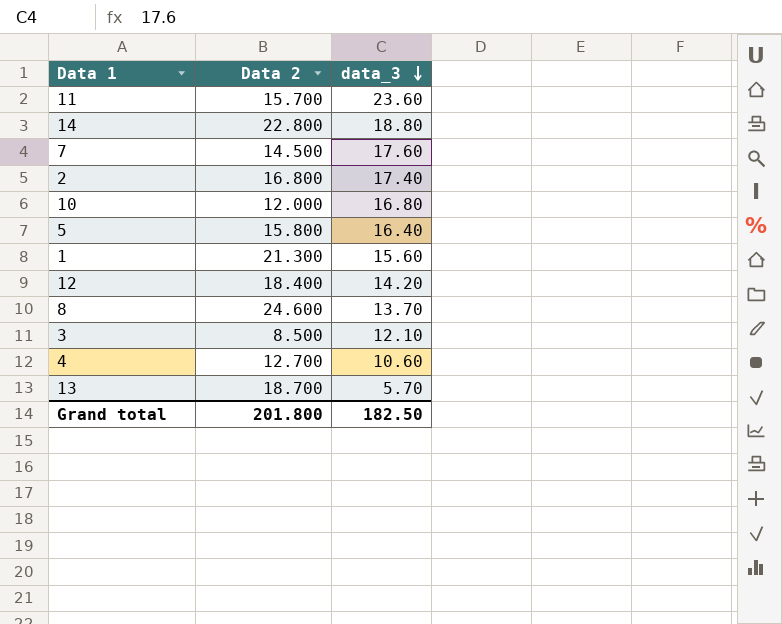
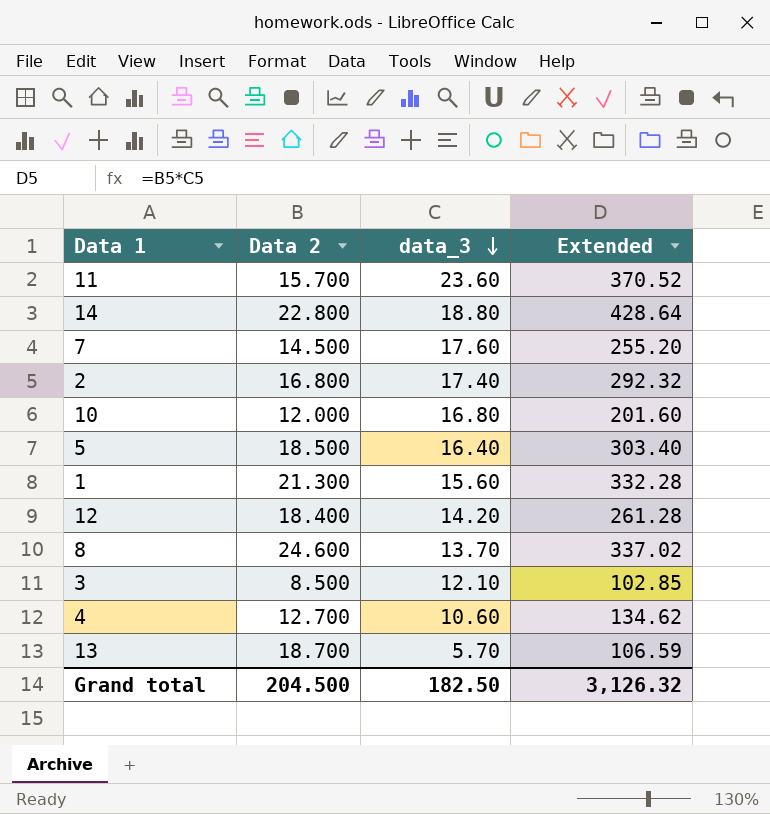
column Extended | formula: none -> [Data 2] * [data_3]
5 | Data 2: 15.800 -> 18.500
Grand total | Data 2: 201.800 -> 204.500

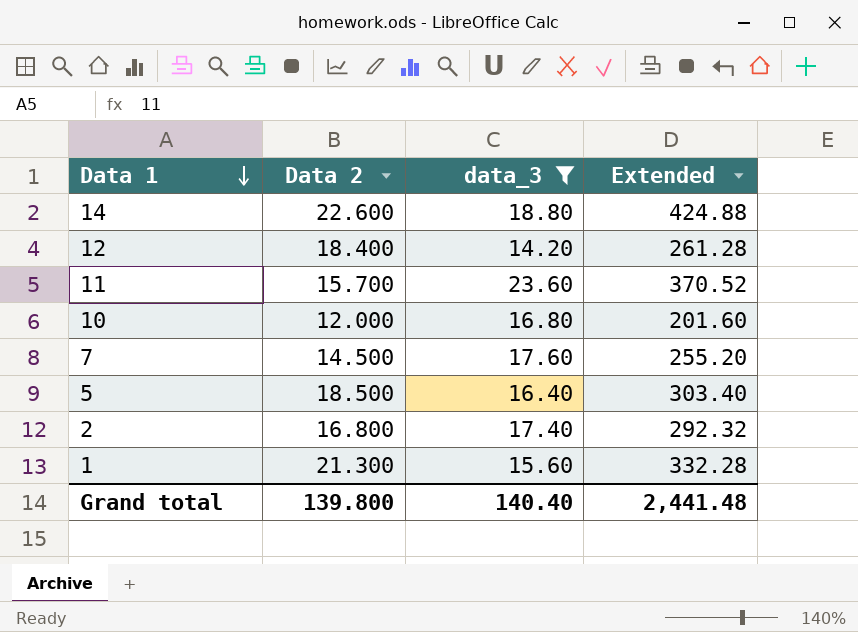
filter: none -> data_3 >= 14.20
row order: data_3 descending -> Data 1 descending
14 | Data 2: 22.800 -> 22.600
14 | Extended: 428.64 -> 424.88
Grand total | Data 2: 204.500 -> 139.800
Grand total | data_3: 182.50 -> 140.40
Grand total | Extended: 3,126.32 -> 2,441.48

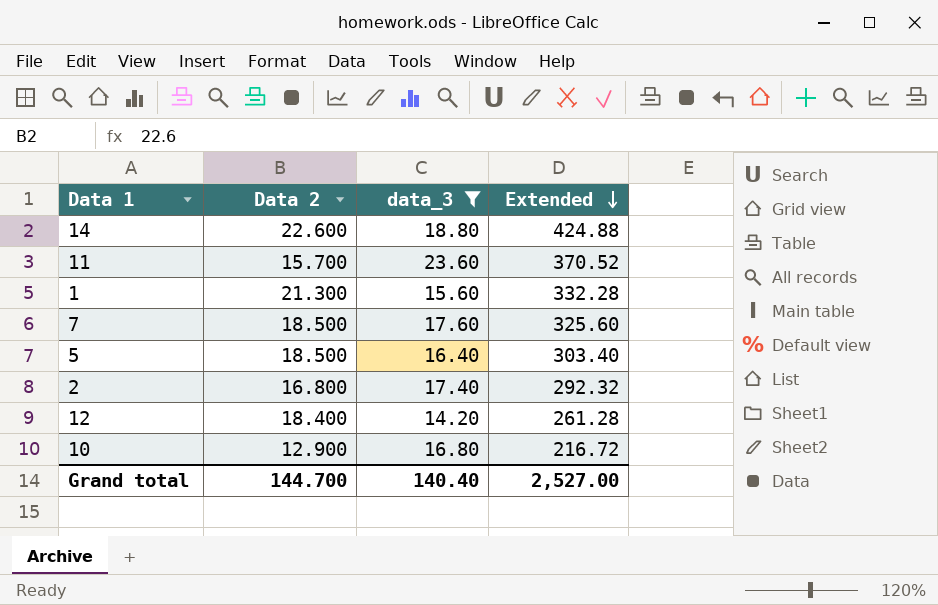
row order: Data 1 descending -> Extended descending
7 | Data 2: 14.500 -> 18.500
7 | Extended: 255.20 -> 325.60
10 | Data 2: 12.000 -> 12.900
10 | Extended: 201.60 -> 216.72
Grand total | Data 2: 139.800 -> 144.700
Grand total | Extended: 2,441.48 -> 2,527.00

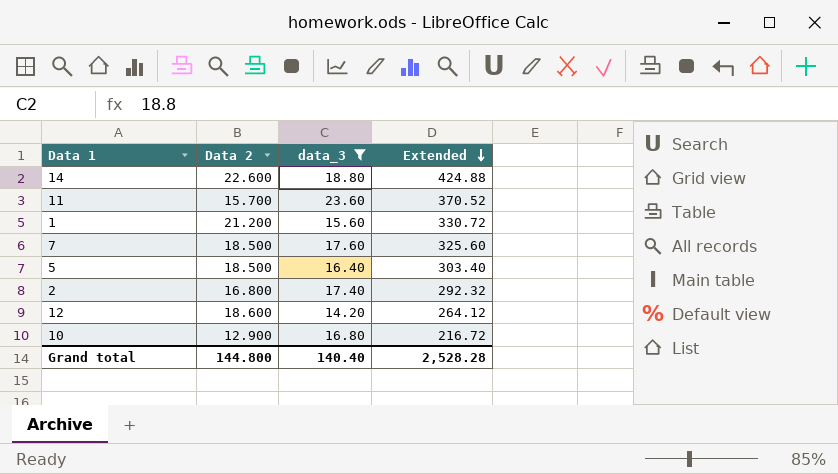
1 | Data 2: 21.300 -> 21.200
1 | Extended: 332.28 -> 330.72
12 | Data 2: 18.400 -> 18.600
12 | Extended: 261.28 -> 264.12
Grand total | Data 2: 144.700 -> 144.800
Grand total | Extended: 2,527.00 -> 2,528.28

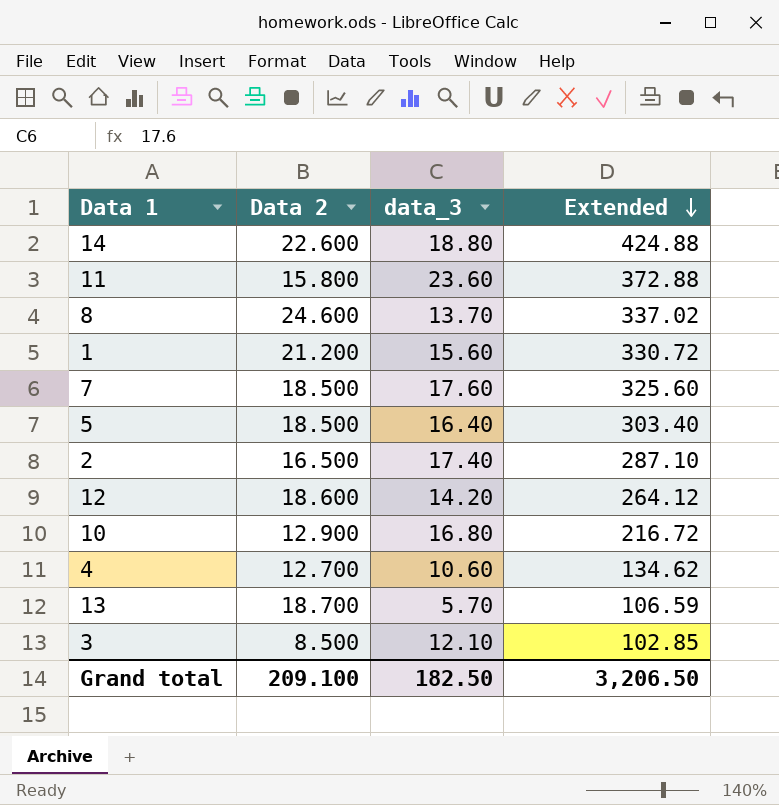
filter: data_3 >= 14.20 -> none
11 | Data 2: 15.700 -> 15.800
11 | Extended: 370.52 -> 372.88
2 | Data 2: 16.800 -> 16.500
2 | Extended: 292.32 -> 287.10
Grand total | Data 2: 144.800 -> 209.100
Grand total | data_3: 140.40 -> 182.50
Grand total | Extended: 2,528.28 -> 3,206.50

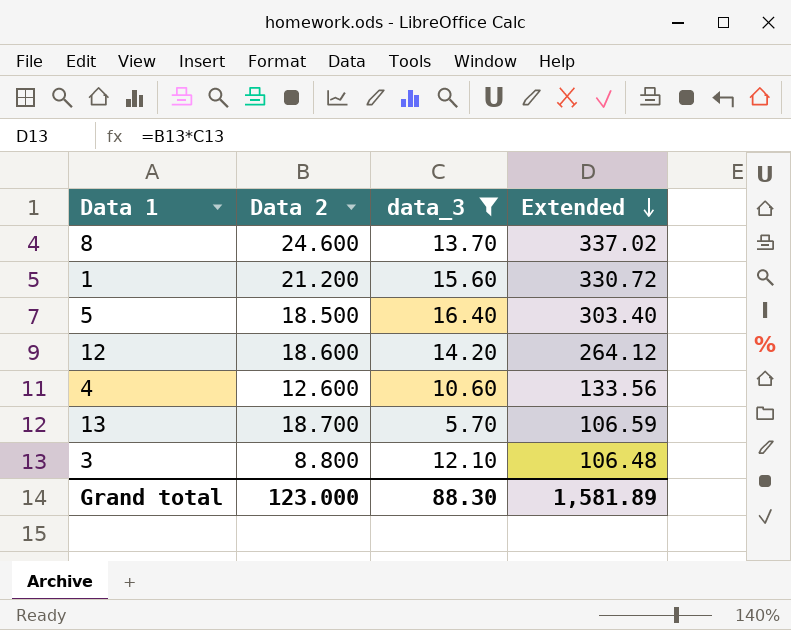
filter: none -> data_3 <= 16.40
4 | Data 2: 12.700 -> 12.600
4 | Extended: 134.62 -> 133.56
3 | Data 2: 8.500 -> 8.800
3 | Extended: 102.85 -> 106.48
Grand total | Data 2: 209.100 -> 123.000
Grand total | data_3: 182.50 -> 88.30
Grand total | Extended: 3,206.50 -> 1,581.89

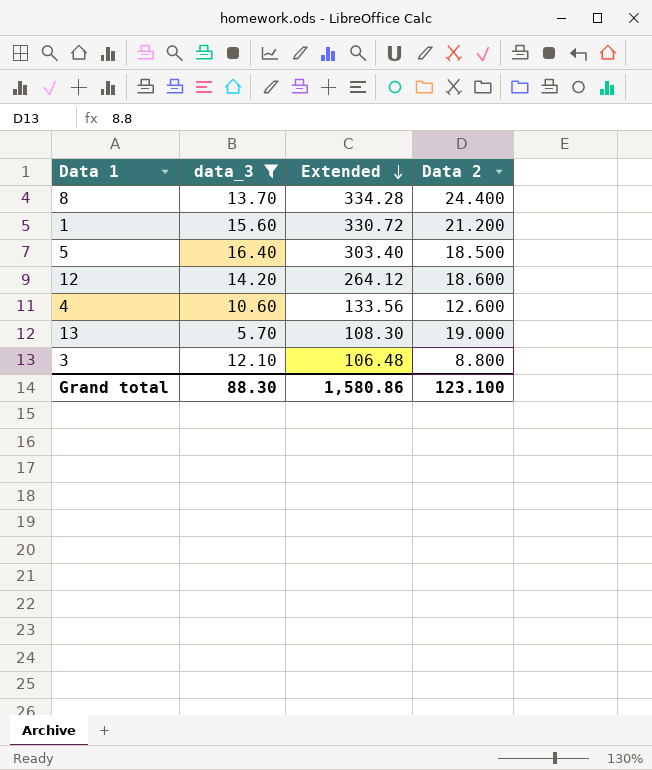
column Data 2 | position: 2 -> 4
8 | Extended: 337.02 -> 334.28
8 | Data 2: 24.600 -> 24.400
13 | Extended: 106.59 -> 108.30
13 | Data 2: 18.700 -> 19.000
Grand total | Extended: 1,581.89 -> 1,580.86
Grand total | Data 2: 123.000 -> 123.100

